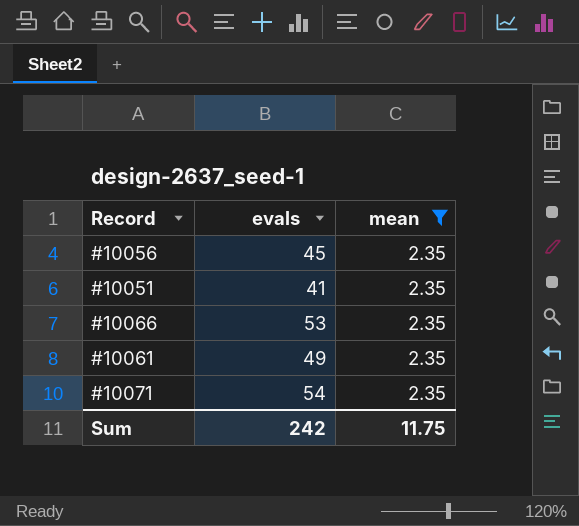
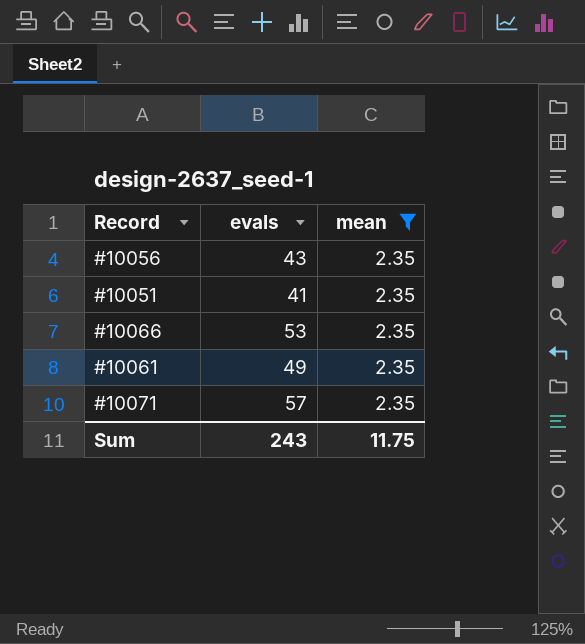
#10056 | evals: 45 -> 43
#10071 | evals: 54 -> 57
Sum | evals: 242 -> 243

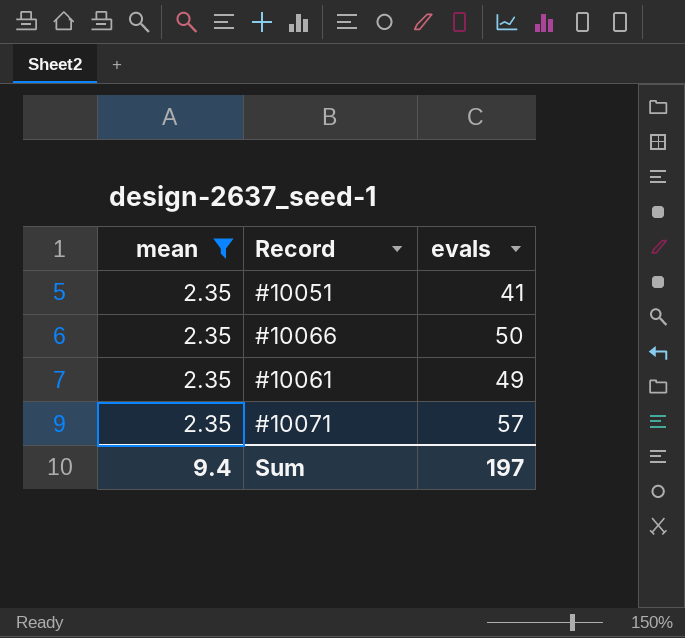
column mean | position: 3 -> 1
row #10056: 43 | 2.35 -> none
#10066 | evals: 53 -> 50
Sum | mean: 11.75 -> 9.4
Sum | evals: 243 -> 197

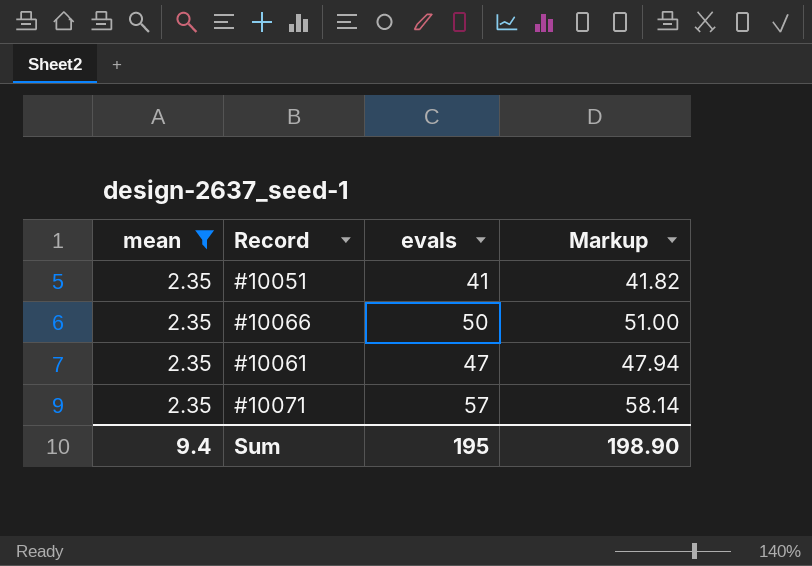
column Markup | formula: none -> [evals] * 1.02
#10061 | evals: 49 -> 47
Sum | evals: 197 -> 195

